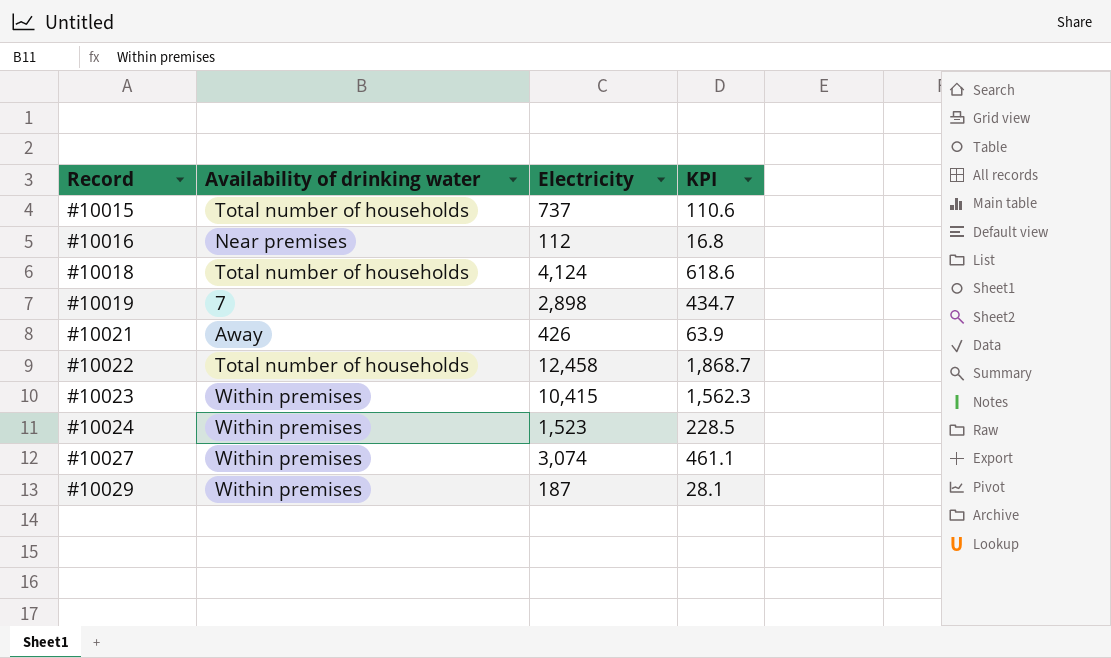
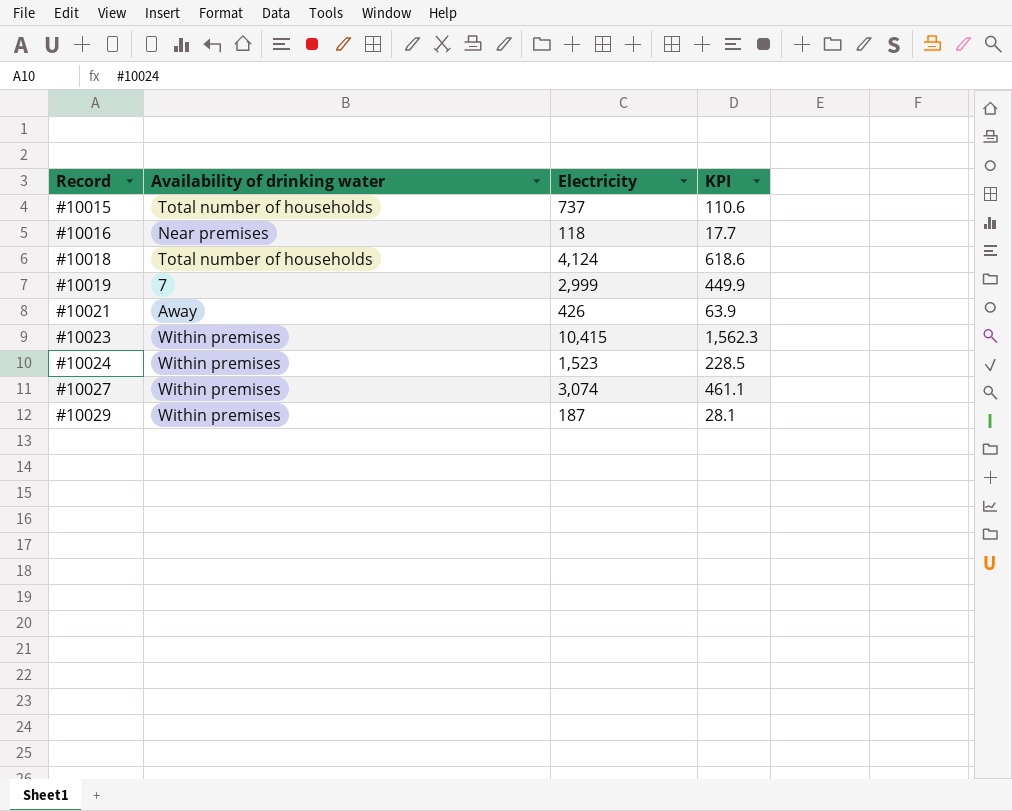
row #10022: Total number of households | 12,458 | 1,868.7 -> none
#10016 | Electricity: 112 -> 118
#10016 | KPI: 16.8 -> 17.7
#10019 | Electricity: 2,898 -> 2,999
#10019 | KPI: 434.7 -> 449.9

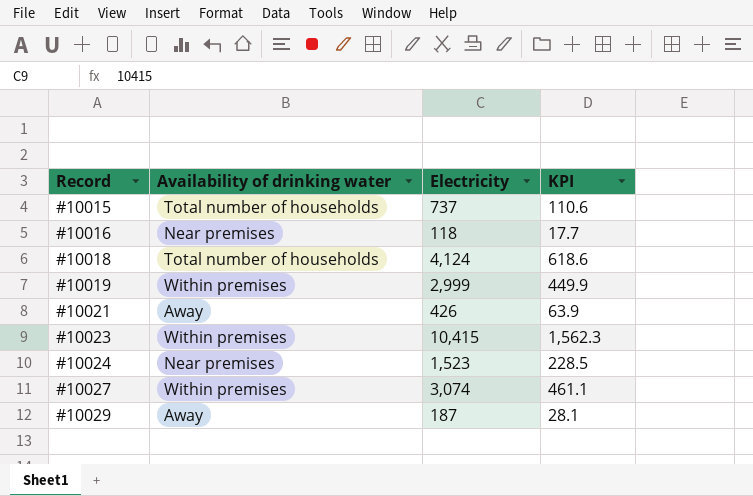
#10019 | Availability of drinking water: 7 -> Within premises
#10024 | Availability of drinking water: Within premises -> Near premises
#10029 | Availability of drinking water: Within premises -> Away

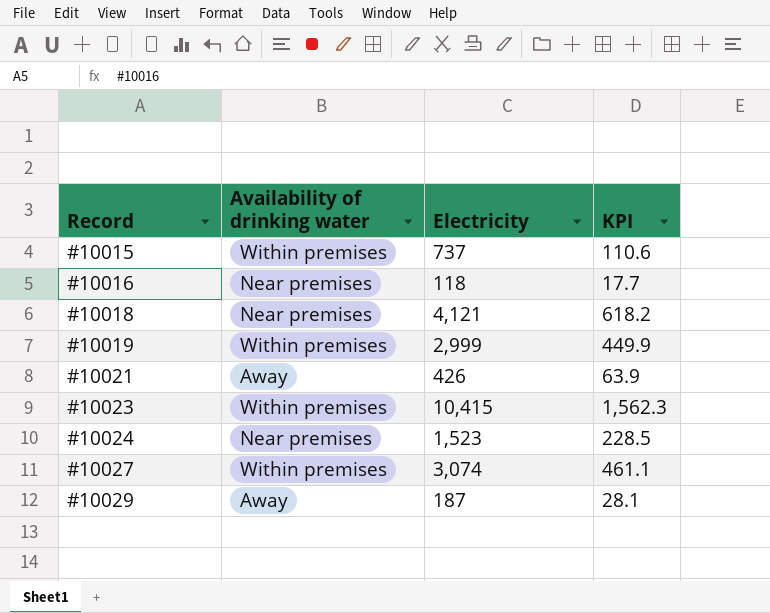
#10015 | Availability of drinking water: Total number of households -> Within premises
#10018 | Availability of drinking water: Total number of households -> Near premises
#10018 | Electricity: 4,124 -> 4,121
#10018 | KPI: 618.6 -> 618.2

